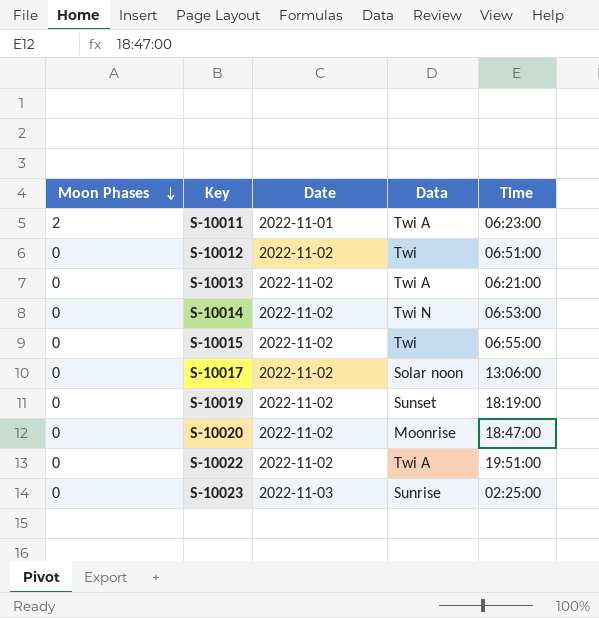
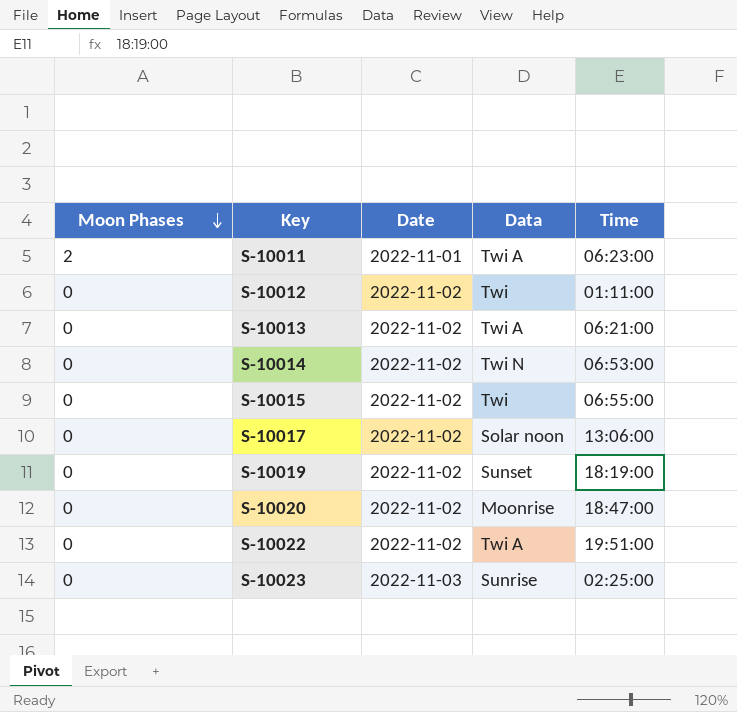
S-10012 | Time: 06:51:00 -> 01:11:00

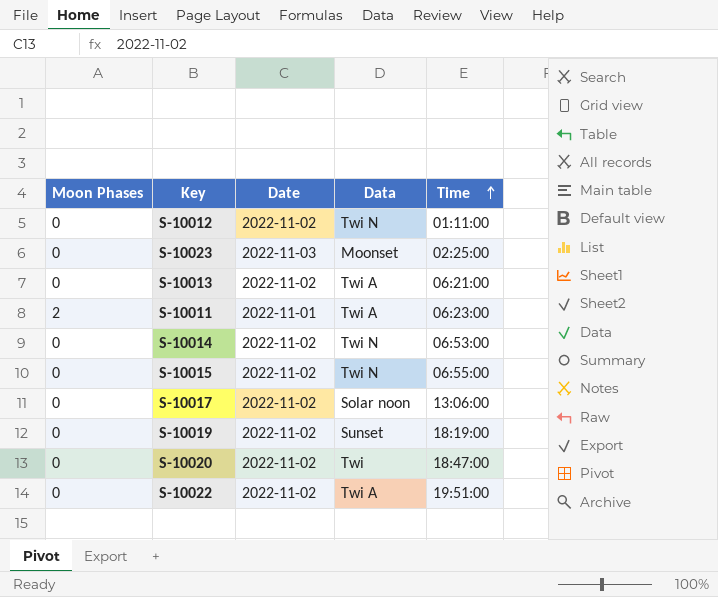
row order: Moon Phases descending -> Time ascending
S-10012 | Data: Twi -> Twi N
S-10023 | Data: Sunrise -> Moonset
S-10015 | Data: Twi -> Twi N
S-10020 | Data: Moonrise -> Twi

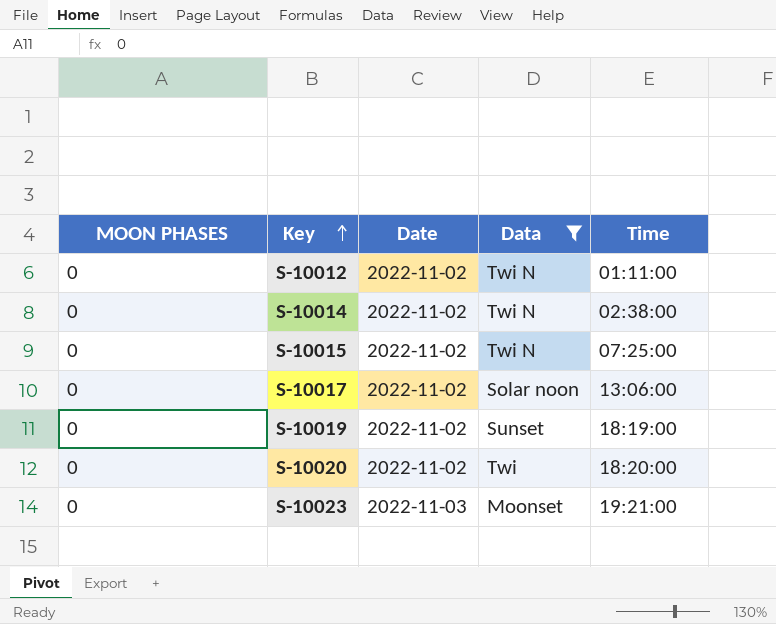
filter: none -> Data != Twi A
row order: Time ascending -> Key ascending
column name: Moon Phases -> MOON PHASES
S-10014 | Time: 06:53:00 -> 02:38:00
S-10015 | Time: 06:55:00 -> 07:25:00
S-10020 | Time: 18:47:00 -> 18:20:00
S-10023 | Time: 02:25:00 -> 19:21:00

